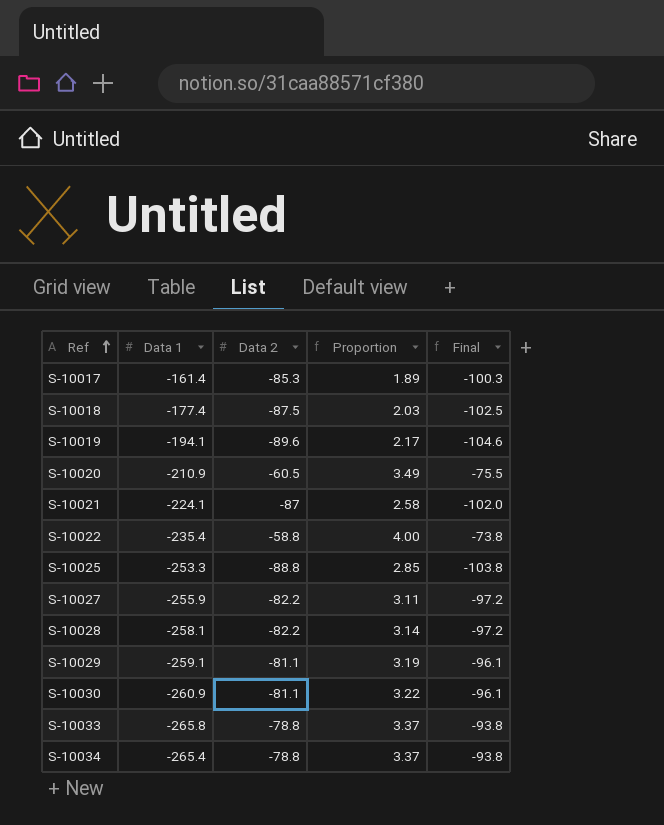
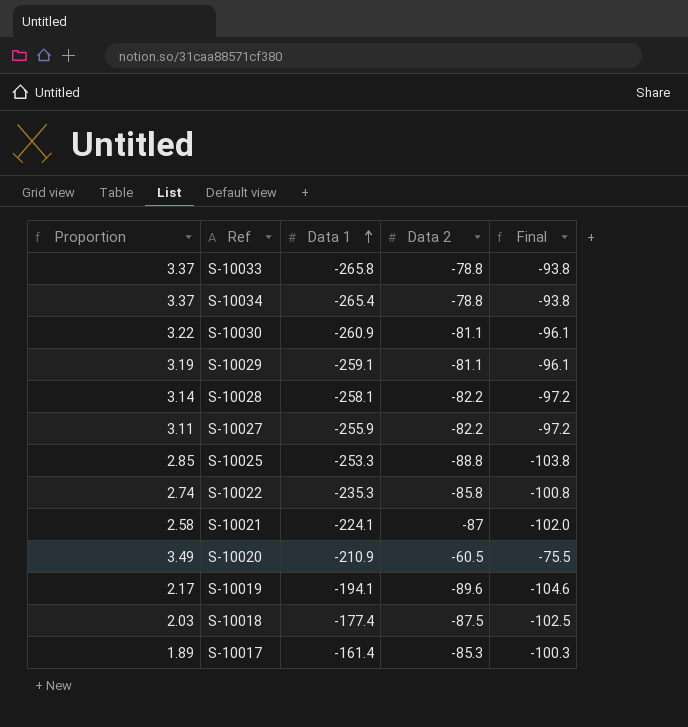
row order: Ref ascending -> Data 1 ascending
column Proportion | position: 4 -> 1
S-10022 | Proportion: 4.00 -> 2.74
S-10022 | Data 1: -235.4 -> -235.3
S-10022 | Data 2: -58.8 -> -85.8
S-10022 | Final: -73.8 -> -100.8

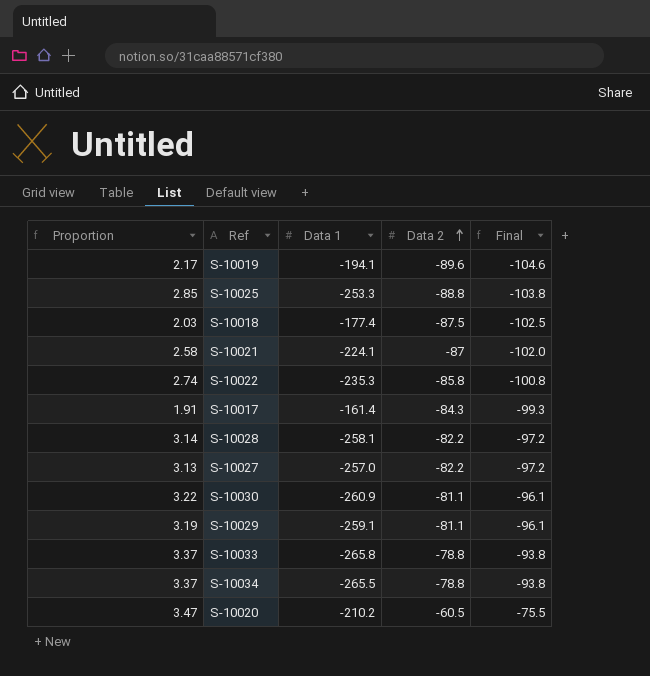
row order: Data 1 ascending -> Data 2 ascending
S-10017 | Proportion: 1.89 -> 1.91
S-10017 | Data 2: -85.3 -> -84.3
S-10017 | Final: -100.3 -> -99.3
S-10027 | Proportion: 3.11 -> 3.13
S-10027 | Data 1: -255.9 -> -257.0
S-10034 | Data 1: -265.4 -> -265.5
S-10020 | Proportion: 3.49 -> 3.47
S-10020 | Data 1: -210.9 -> -210.2

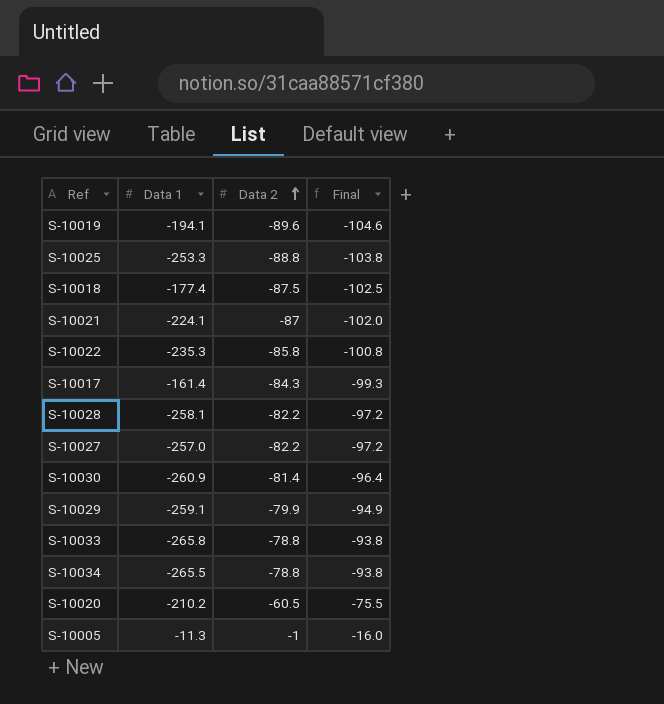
column Proportion | formula: [Data 1] / [Data 2] -> none
S-10030 | Data 2: -81.1 -> -81.4
S-10030 | Final: -96.1 -> -96.4
S-10029 | Data 2: -81.1 -> -79.9
S-10029 | Final: -96.1 -> -94.9
row S-10005: none -> -11.3 | -1 | -16.0

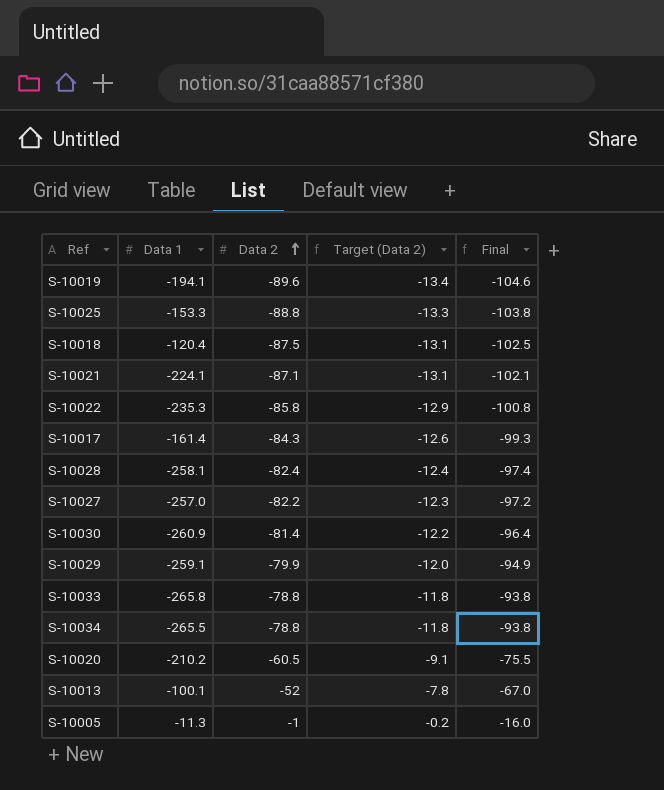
column Target (Data 2) | formula: none -> [Data 2] * 0.15
S-10025 | Data 1: -253.3 -> -153.3
S-10018 | Data 1: -177.4 -> -120.4
S-10021 | Data 2: -87 -> -87.1
S-10021 | Final: -102.0 -> -102.1
S-10028 | Data 2: -82.2 -> -82.4
S-10028 | Final: -97.2 -> -97.4
row S-10013: none -> -100.1 | -52 | -7.8 | -67.0

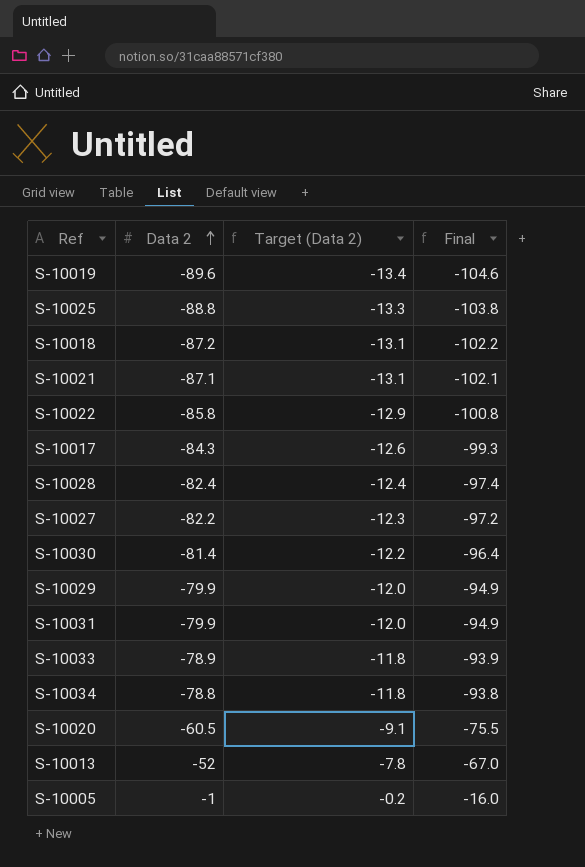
column Data 1 | position: 2 -> none
S-10018 | Data 2: -87.5 -> -87.2
S-10018 | Final: -102.5 -> -102.2
row S-10031: none -> -79.9 | -12.0 | -94.9
S-10033 | Data 2: -78.8 -> -78.9
S-10033 | Final: -93.8 -> -93.9

